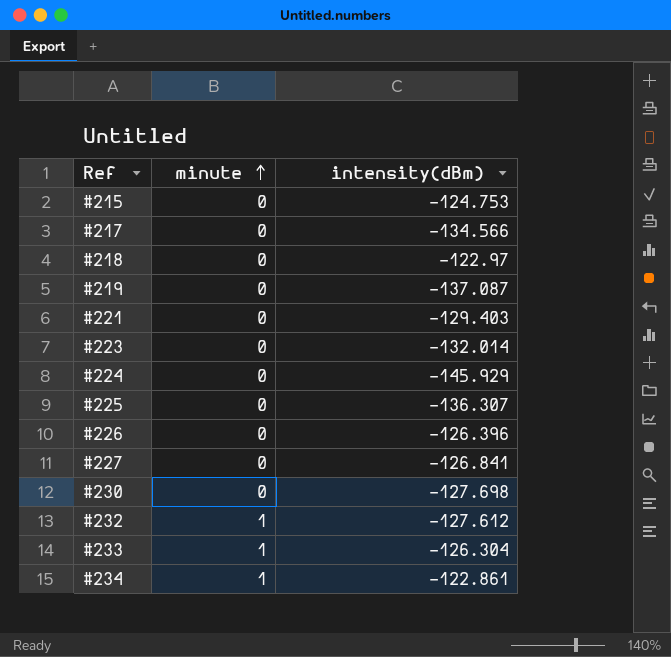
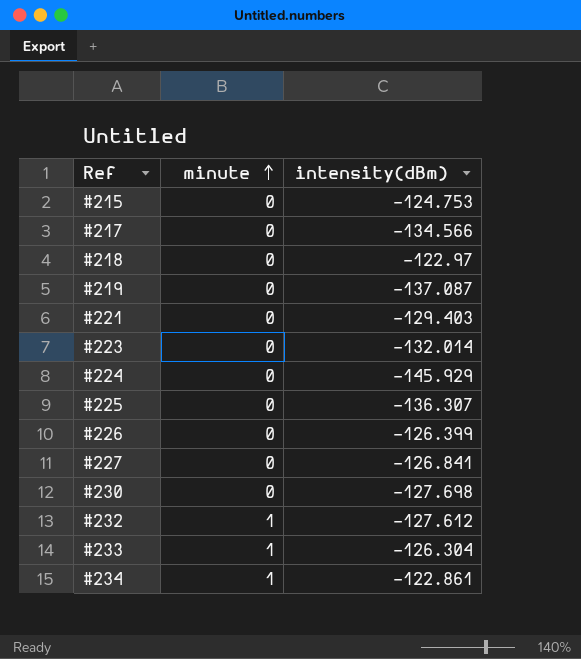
#226 | intensity(dBm): -126.396 -> -126.399

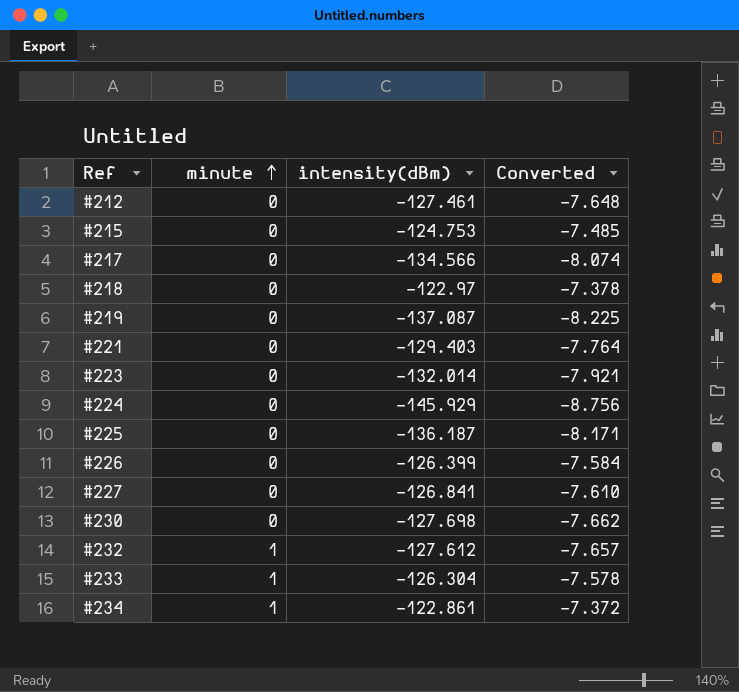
column Converted | formula: none -> [intensity(dBm)] * 0.06
row #212: none -> 0 | -127.461 | -7.648
#225 | intensity(dBm): -136.307 -> -136.187

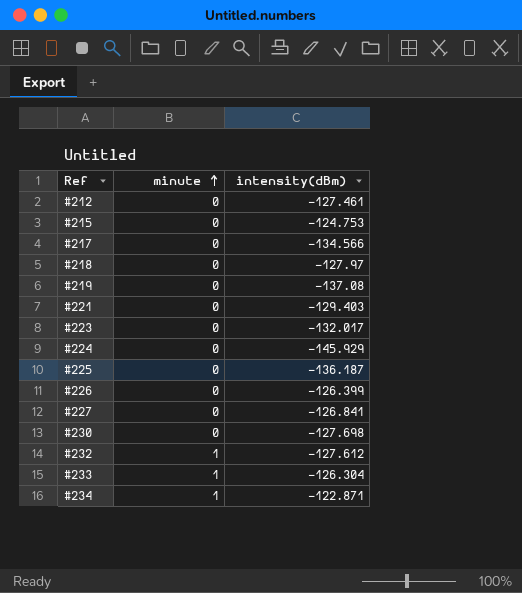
column Converted | formula: [intensity(dBm)] * 0.06 -> none
#218 | intensity(dBm): -122.97 -> -127.97
#219 | intensity(dBm): -137.087 -> -137.08
#223 | intensity(dBm): -132.014 -> -132.017
#234 | intensity(dBm): -122.861 -> -122.871

